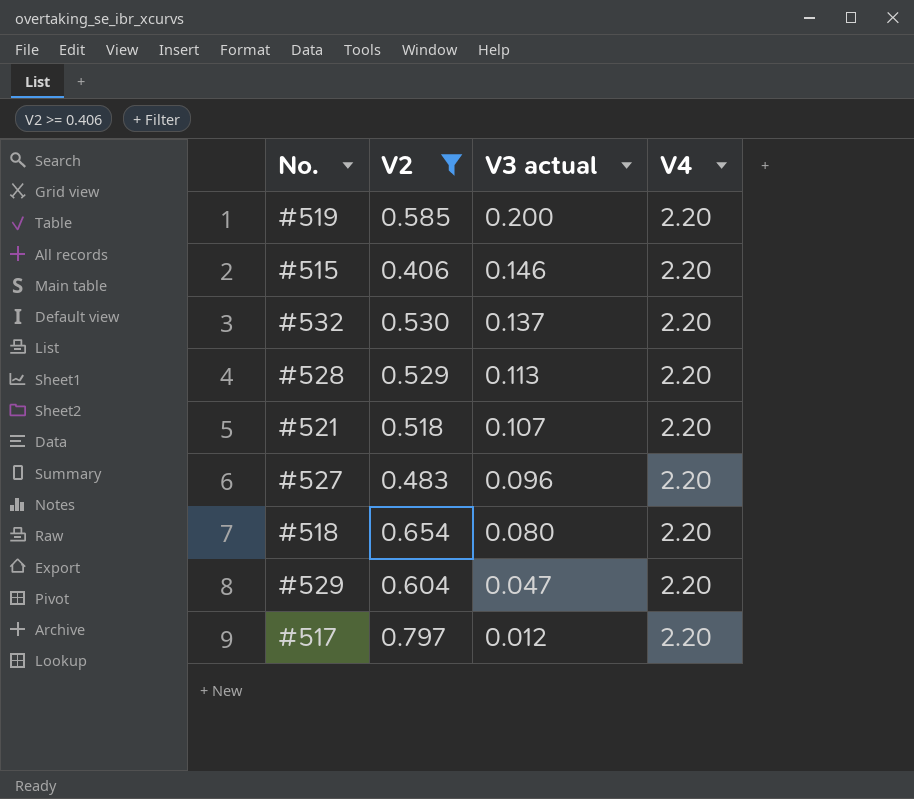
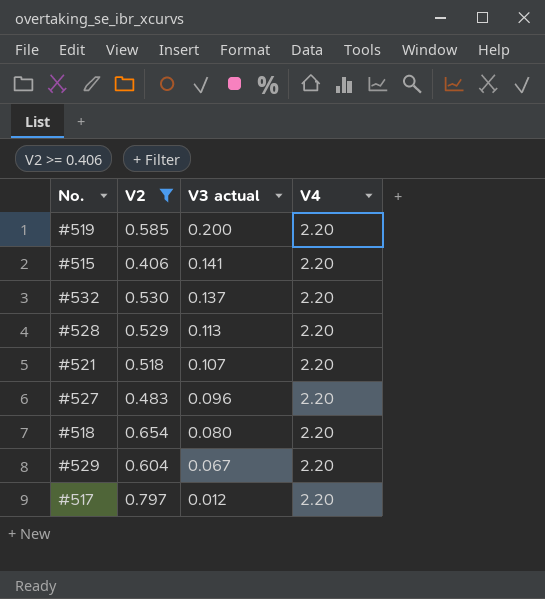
#515 | V3 actual: 0.146 -> 0.141
#529 | V3 actual: 0.047 -> 0.067

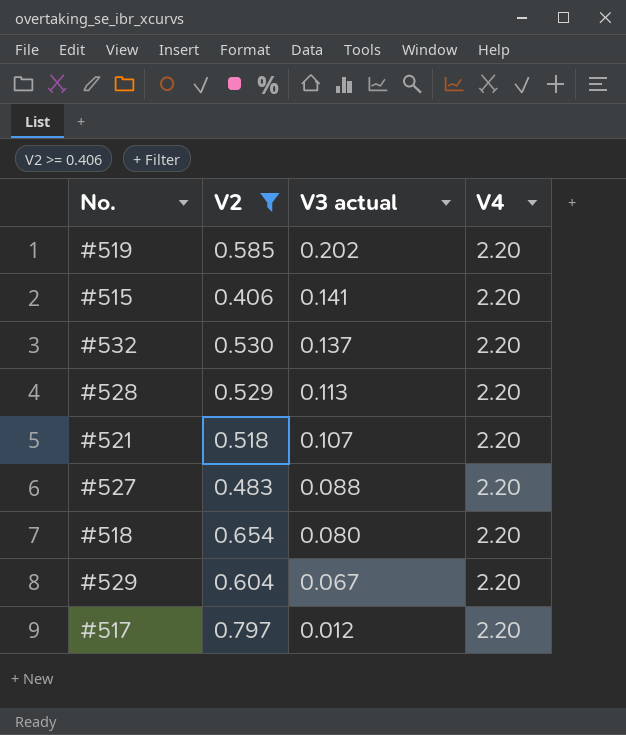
#519 | V3 actual: 0.200 -> 0.202
#527 | V3 actual: 0.096 -> 0.088

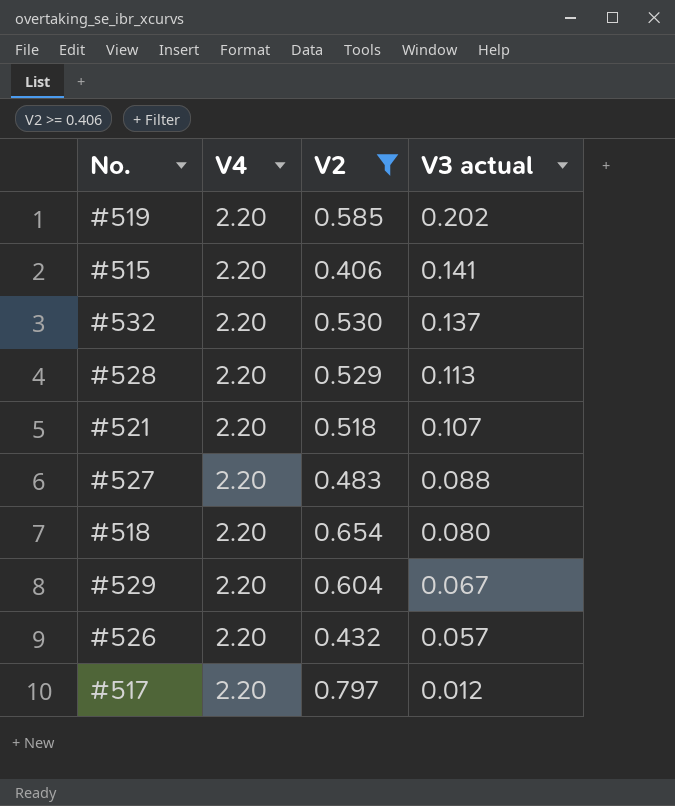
column V4 | position: 4 -> 2
row #526: none -> 2.20 | 0.432 | 0.057

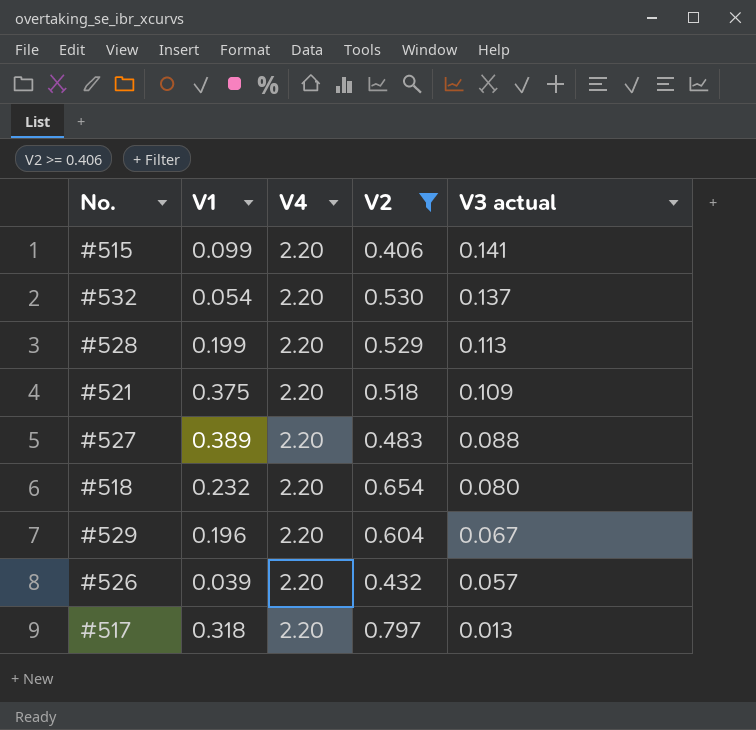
column V1 | position: none -> 2
row #519: 2.20 | 0.585 | 0.202 -> none
#521 | V3 actual: 0.107 -> 0.109
#517 | V3 actual: 0.012 -> 0.013

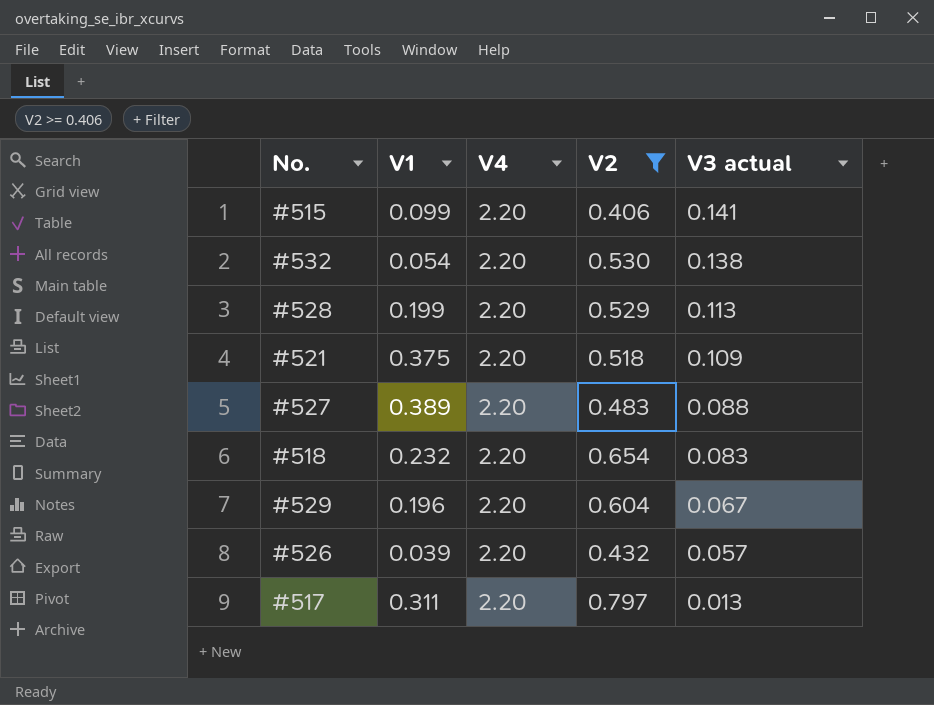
#532 | V3 actual: 0.137 -> 0.138
#518 | V3 actual: 0.080 -> 0.083
#517 | V1: 0.318 -> 0.311

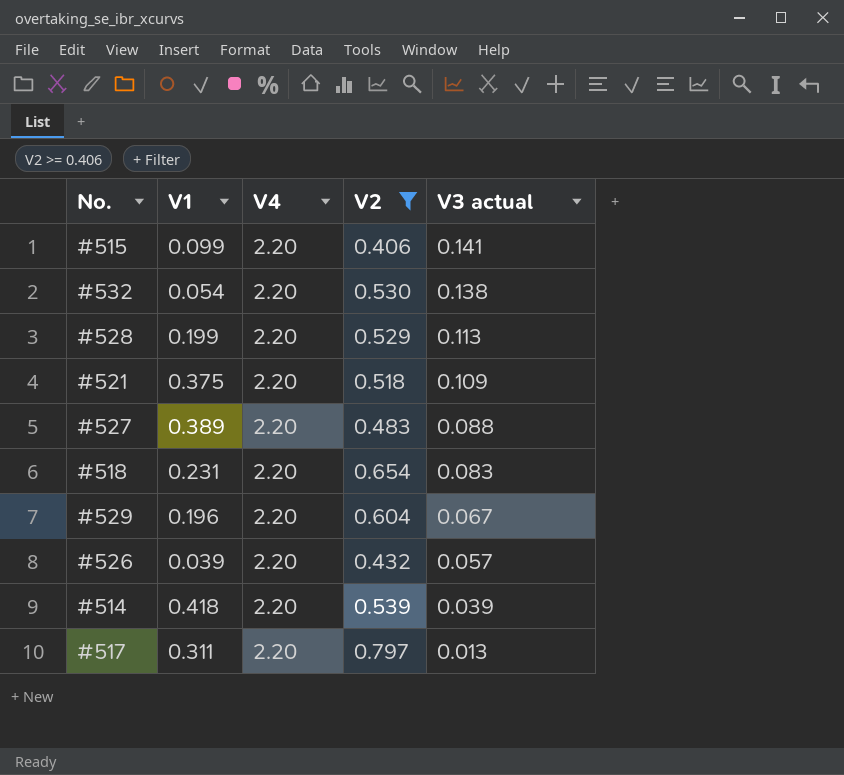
#518 | V1: 0.232 -> 0.231
row #514: none -> 0.418 | 2.20 | 0.539 | 0.039

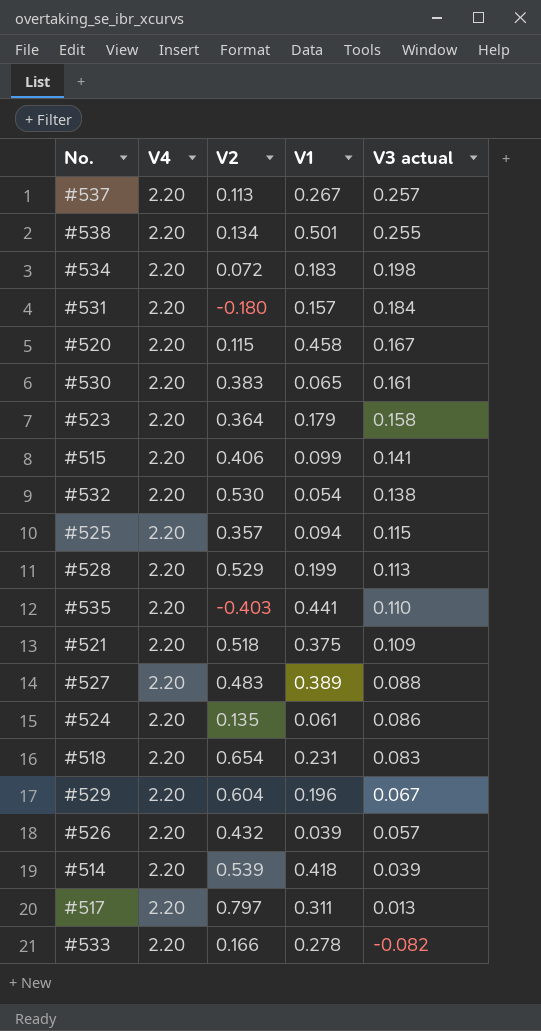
filter: V2 >= 0.406 -> none
column V1 | position: 2 -> 4

